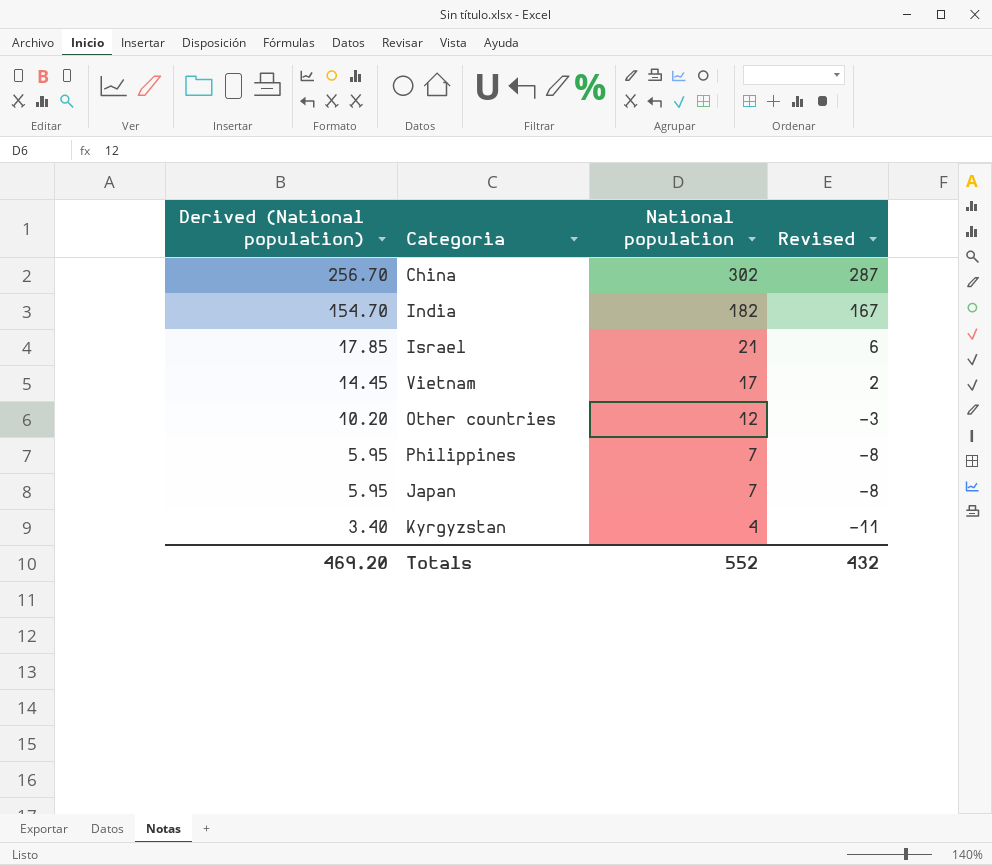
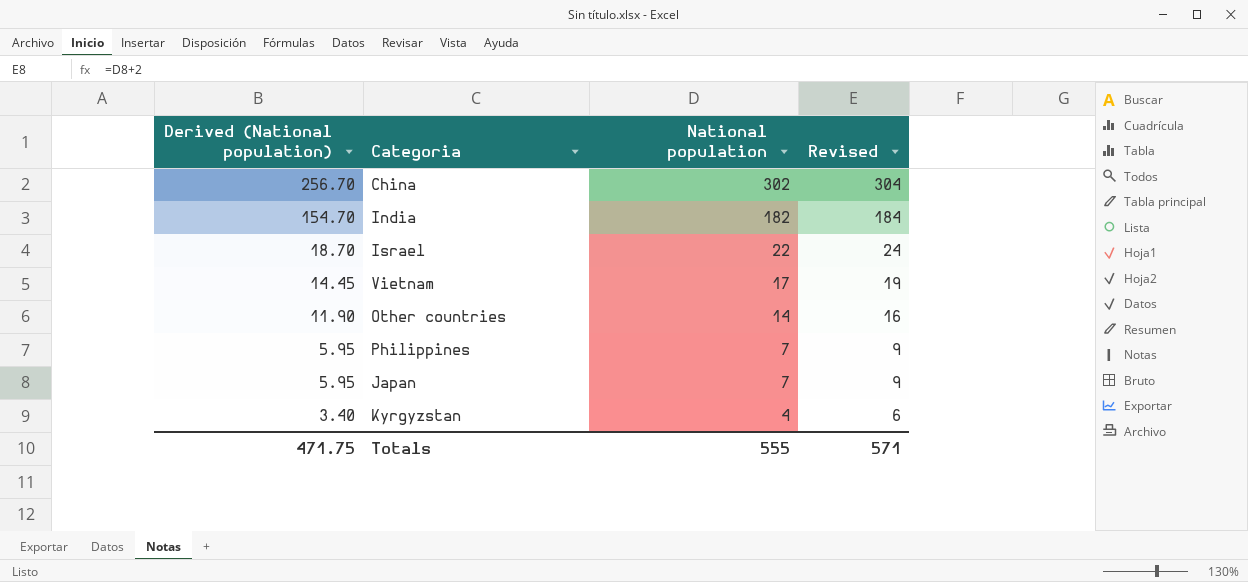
column Revised | formula: [National population] - 15 -> [National population] + 2
Israel | Derived (National population): 17.85 -> 18.70
Israel | National population: 21 -> 22
Other countries | Derived (National population): 10.20 -> 11.90
Other countries | National population: 12 -> 14
Totals | Derived (National population): 469.20 -> 471.75
Totals | National population: 552 -> 555
Totals | Revised: 432 -> 571

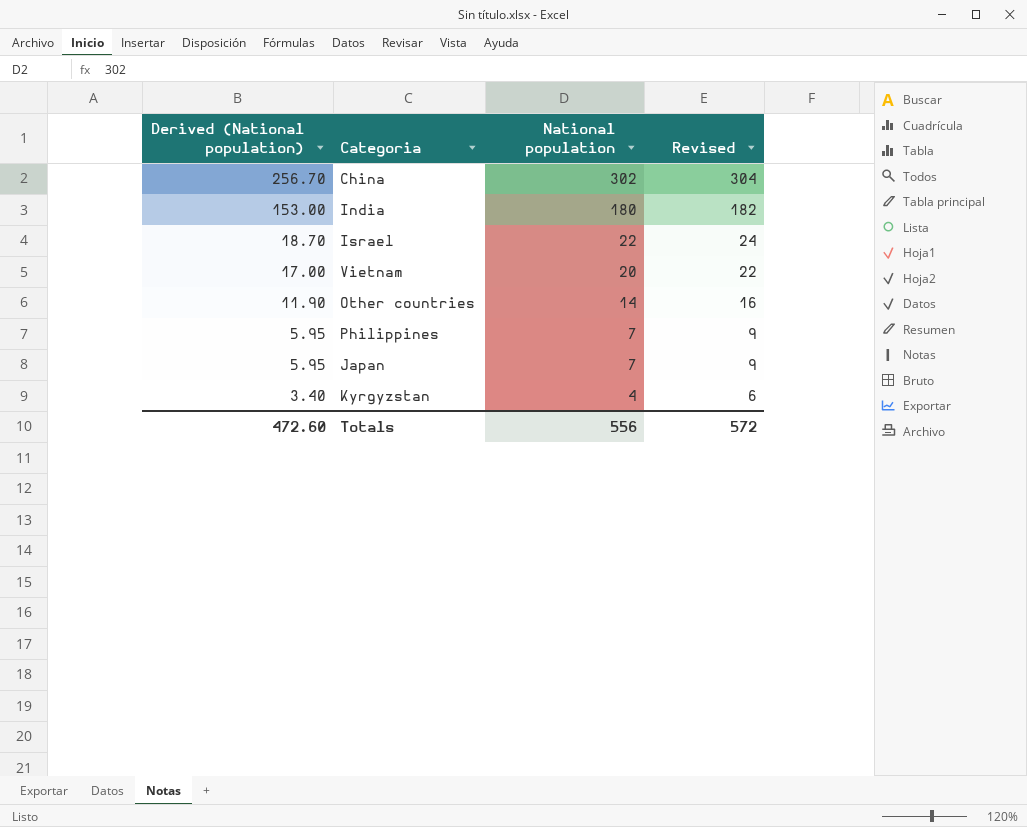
India | Derived (National population): 154.70 -> 153.00
India | National population: 182 -> 180
India | Revised: 184 -> 182
Vietnam | Derived (National population): 14.45 -> 17.00
Vietnam | National population: 17 -> 20
Vietnam | Revised: 19 -> 22
Totals | Derived (National population): 471.75 -> 472.60
Totals | National population: 555 -> 556
Totals | Revised: 571 -> 572

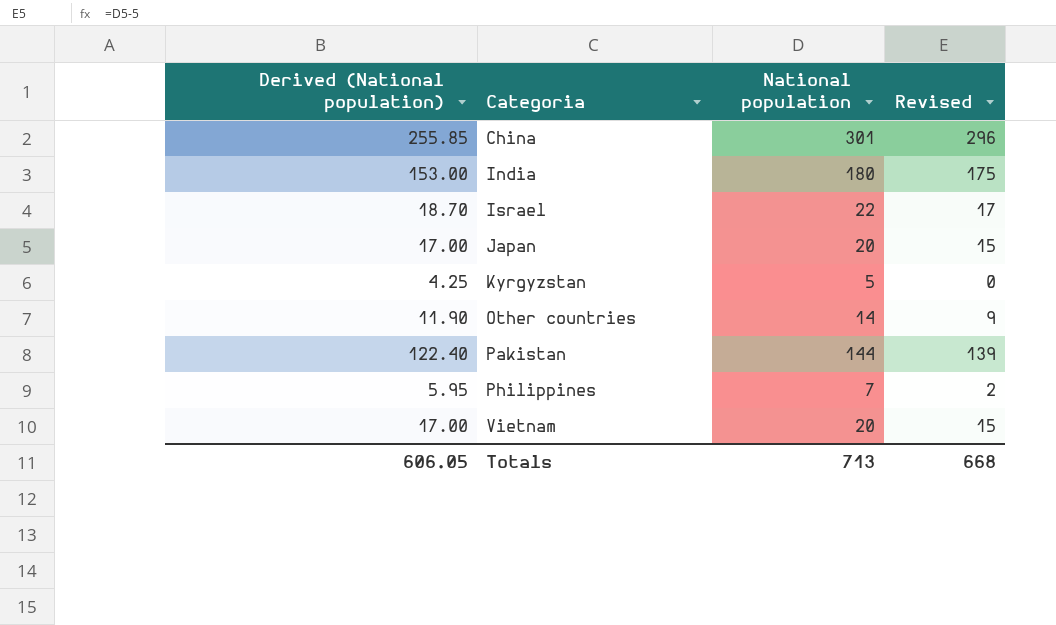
row order: Derived (National population) descending -> Categoria ascending
column Revised | formula: [National population] + 2 -> [National population] - 5
China | Derived (National population): 256.70 -> 255.85
China | National population: 302 -> 301
Japan | Derived (National population): 5.95 -> 17.00
Japan | National population: 7 -> 20
Kyrgyzstan | Derived (National population): 3.40 -> 4.25
Kyrgyzstan | National population: 4 -> 5
row Pakistan: none -> 122.40 | 144 | 139
Totals | Derived (National population): 472.60 -> 606.05
Totals | National population: 556 -> 713
Totals | Revised: 572 -> 668

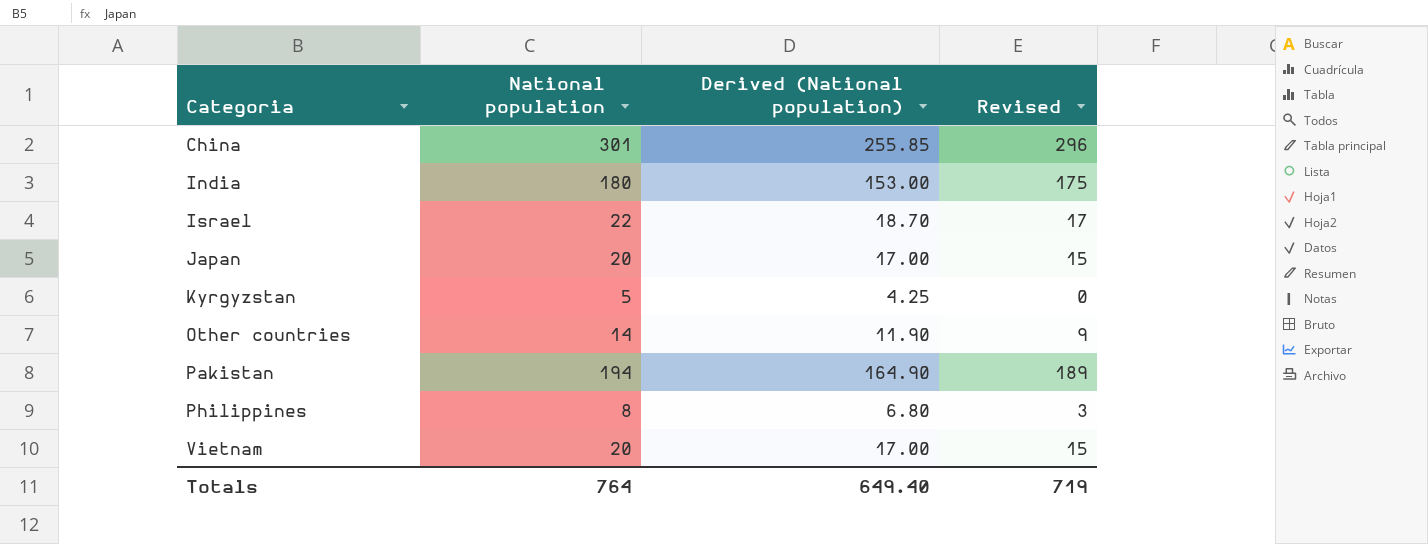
column Derived (National population) | position: 1 -> 3
Pakistan | National population: 144 -> 194
Pakistan | Derived (National population): 122.40 -> 164.90
Pakistan | Revised: 139 -> 189
Philippines | National population: 7 -> 8
Philippines | Derived (National population): 5.95 -> 6.80
Philippines | Revised: 2 -> 3
Totals | National population: 713 -> 764
Totals | Derived (National population): 606.05 -> 649.40
Totals | Revised: 668 -> 719

